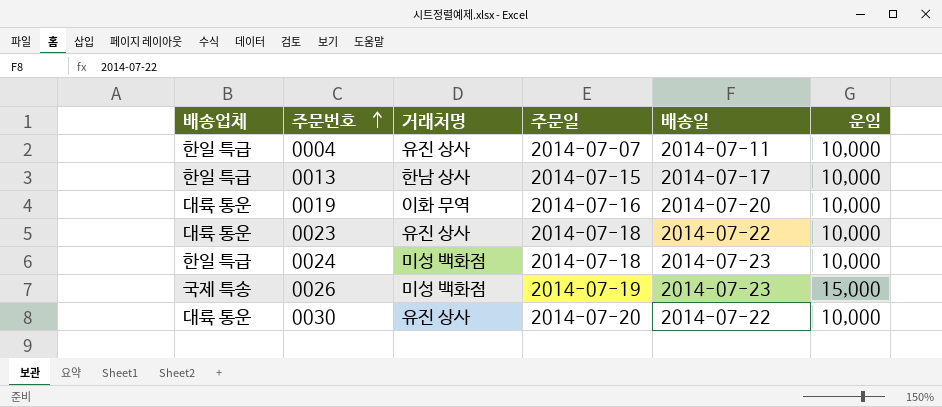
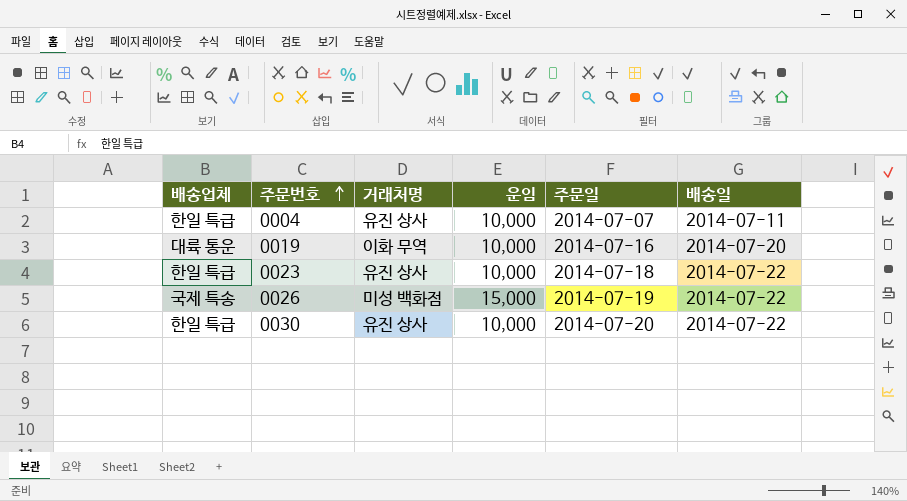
column 운임 | position: 6 -> 4
row 0013: 한일 특급 | 한남 상사 | 2014-07-15 | 2014-07-17 | 10,000 -> none
row 0024: 한일 특급 | 미성 백화점 | 2014-07-18 | 2014-07-23 | 10,000 -> none
0023 | 배송업체: 대륙 통운 -> 한일 특급
0026 | 배송일: 2014-07-23 -> 2014-07-22
0030 | 배송업체: 대륙 통운 -> 한일 특급

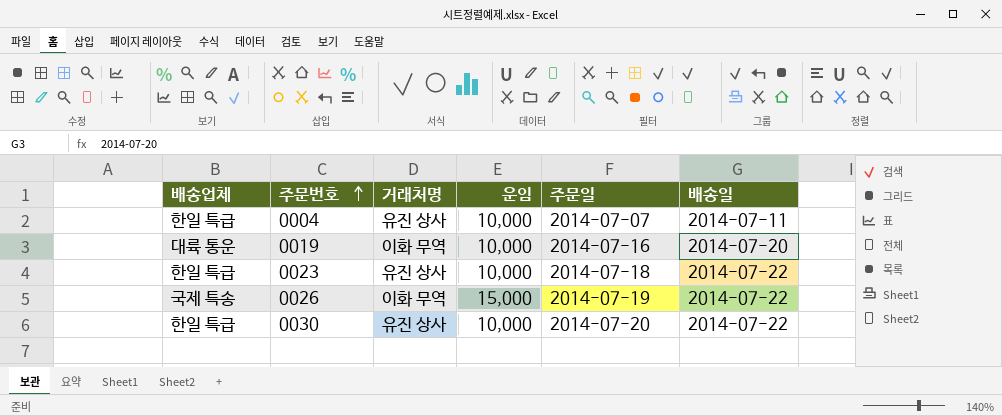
0026 | 거래처명: 미성 백화점 -> 이화 무역

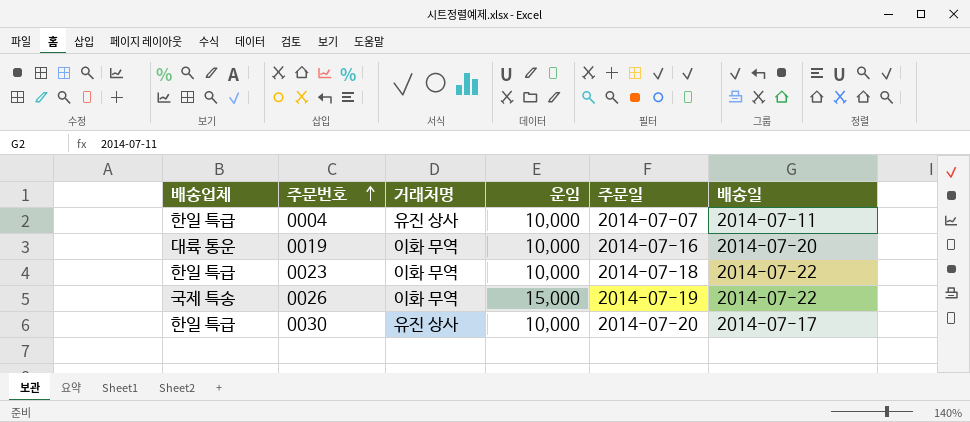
0023 | 거래처명: 유진 상사 -> 이화 무역
0030 | 배송일: 2014-07-22 -> 2014-07-17

